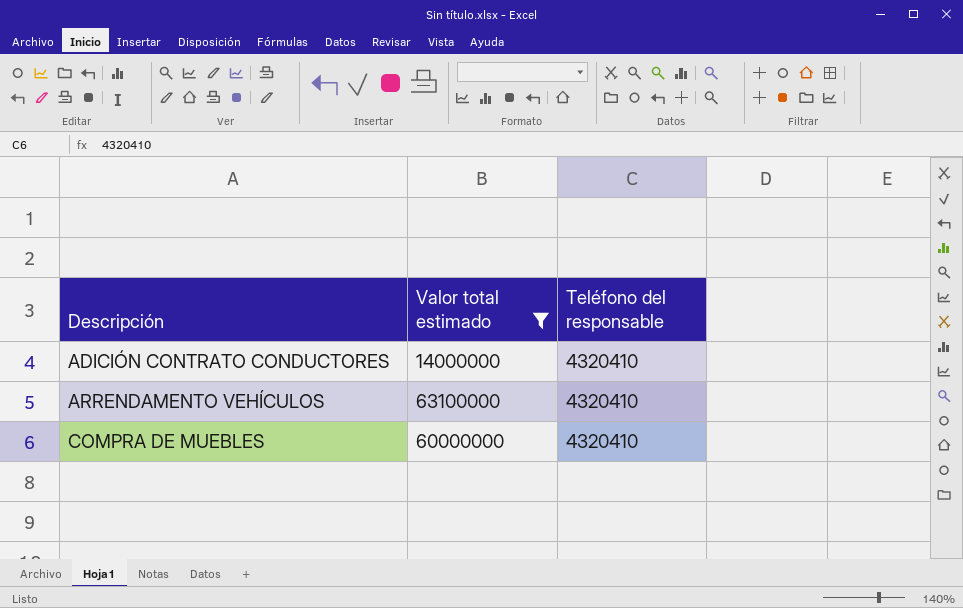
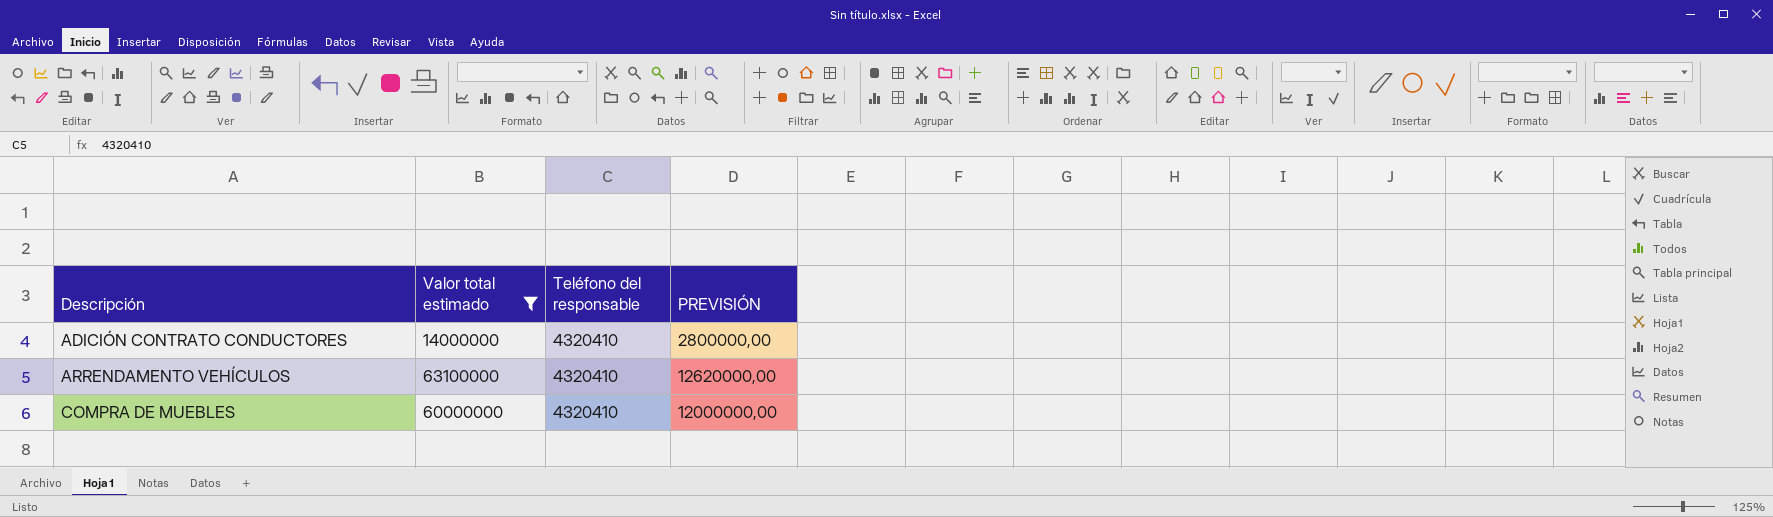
column PREVISIÓN | formula: none -> [Valor total estimado] * 0,2

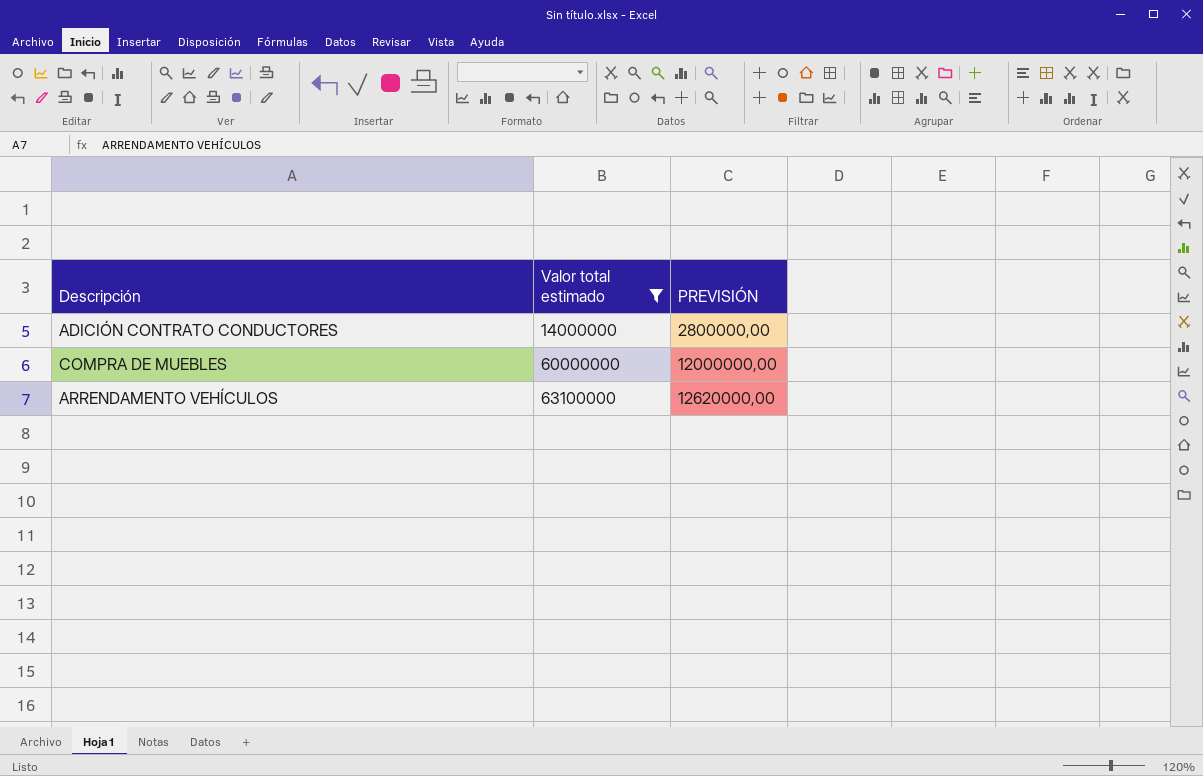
row order: Descripción ascending -> Valor total estimado ascending
column Teléfono del responsable | position: 3 -> none

